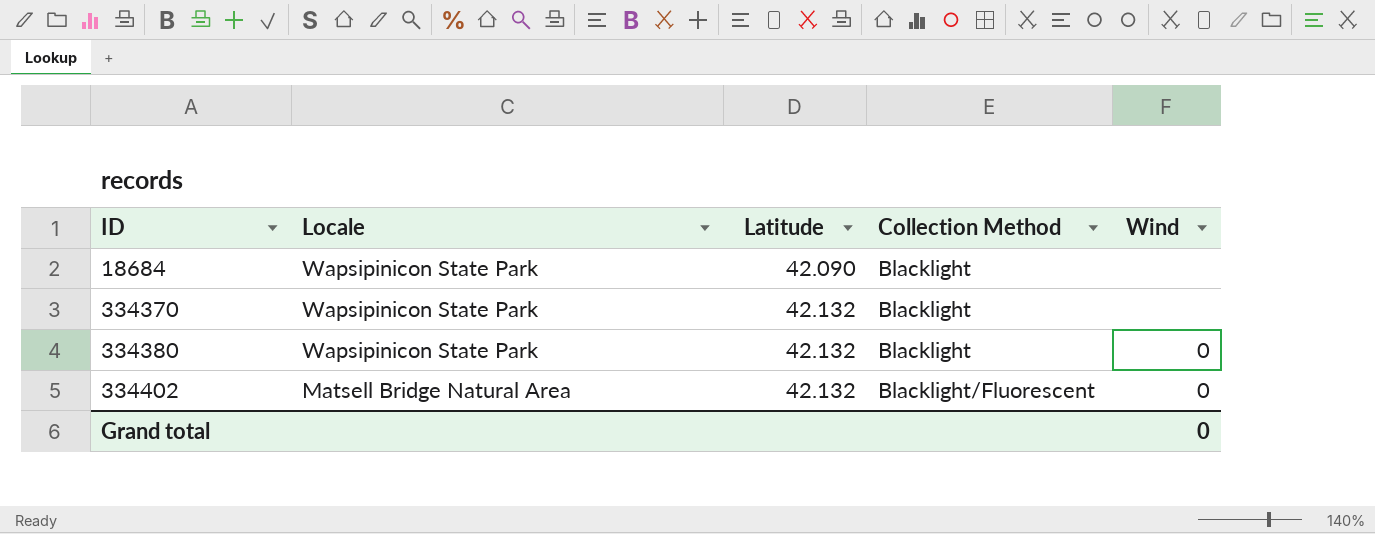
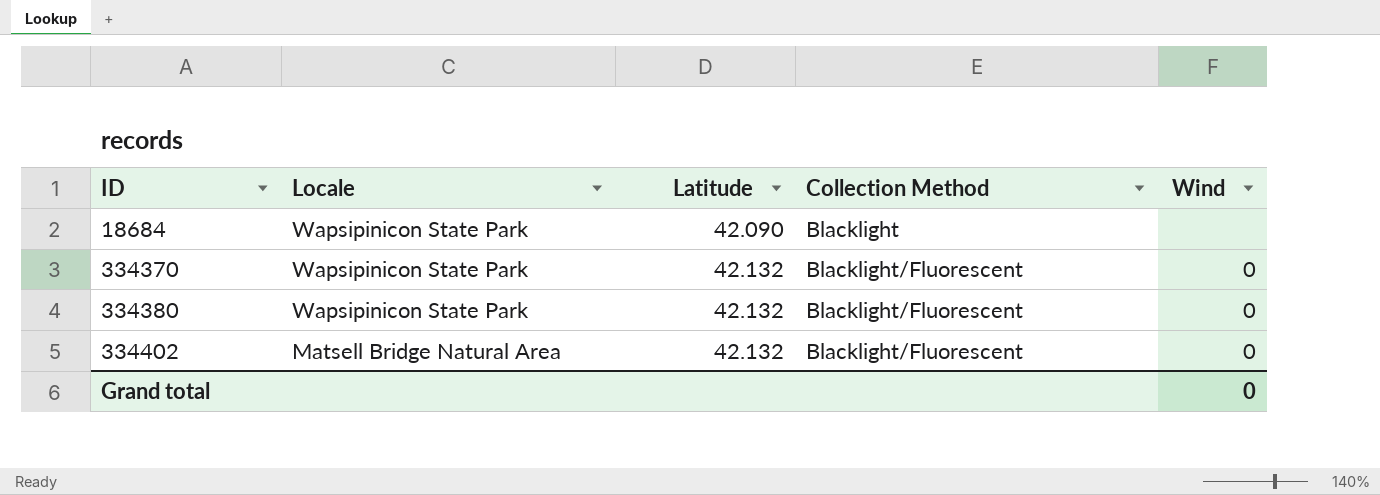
334370 | Collection Method: Blacklight -> Blacklight/Fluorescent
334370 | Wind: none -> 0
334380 | Collection Method: Blacklight -> Blacklight/Fluorescent

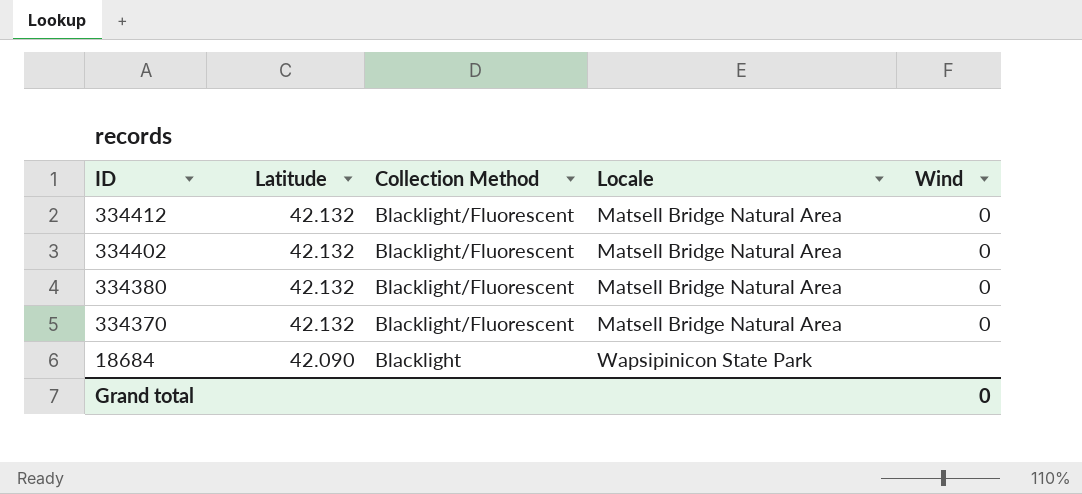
row order: ID ascending -> ID descending
column Locale | position: 2 -> 4
row 334412: none -> 42.132 | Blacklight/Fluorescent | Matsell Bridge Natural Area | 0
334380 | Locale: Wapsipinicon State Park -> Matsell Bridge Natural Area
334370 | Locale: Wapsipinicon State Park -> Matsell Bridge Natural Area

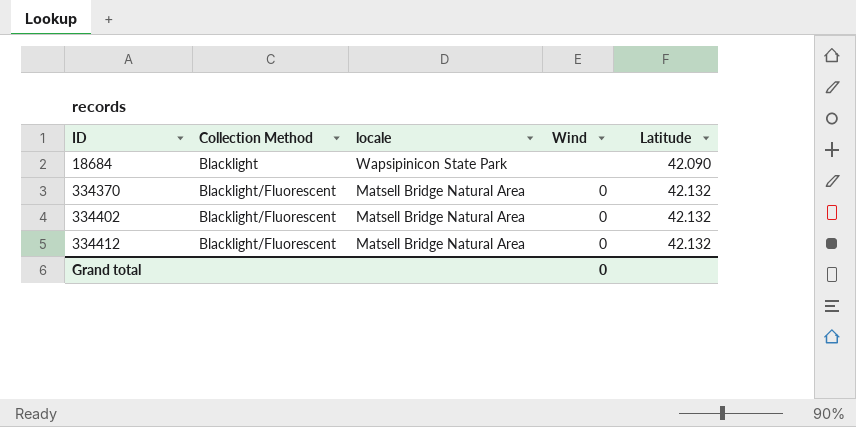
row order: ID descending -> ID ascending
column name: Locale -> locale
column Latitude | position: 2 -> 5
row 334380: 42.132 | Blacklight/Fluorescent | Matsell Bridge Natural Area | 0 -> none

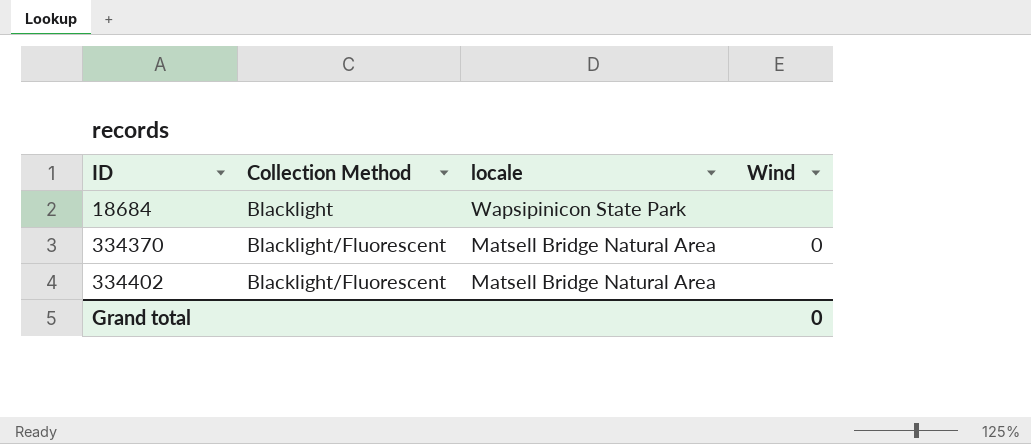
column Latitude | position: 5 -> none
row 334412: Blacklight/Fluorescent | Matsell Bridge Natural Area | 0 | 42.132 -> none
334402 | Wind: 0 -> none

